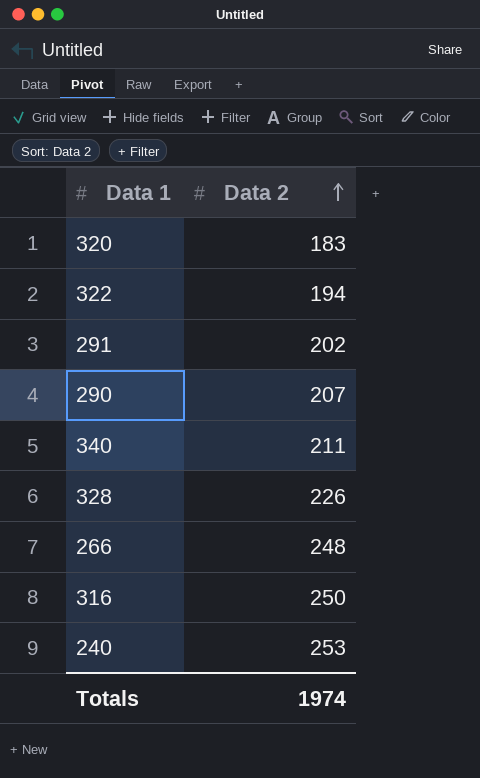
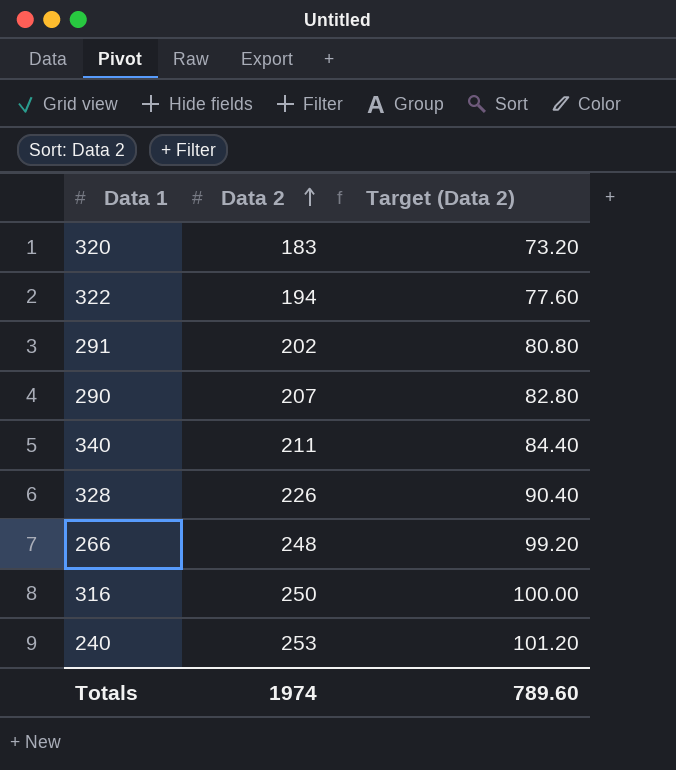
column Target (Data 2) | formula: none -> [Data 2] * 0.4

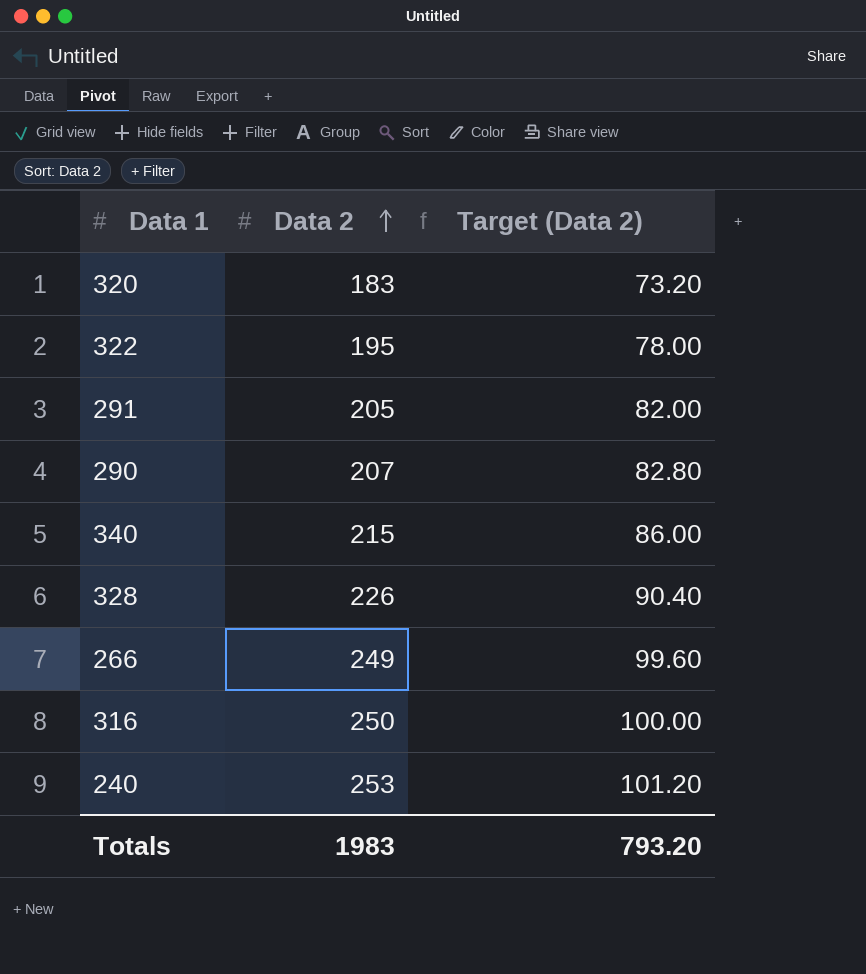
322 | Data 2: 194 -> 195
322 | Target (Data 2): 77.60 -> 78.00
291 | Data 2: 202 -> 205
291 | Target (Data 2): 80.80 -> 82.00
340 | Data 2: 211 -> 215
340 | Target (Data 2): 84.40 -> 86.00
266 | Data 2: 248 -> 249
266 | Target (Data 2): 99.20 -> 99.60
Totals | Data 2: 1974 -> 1983
Totals | Target (Data 2): 789.60 -> 793.20

